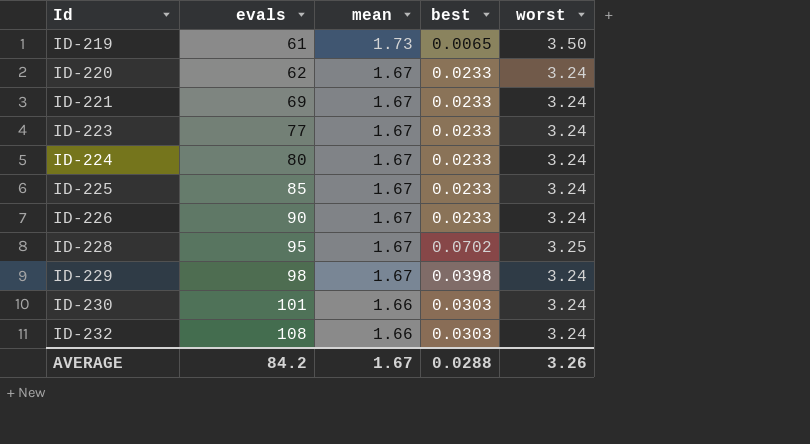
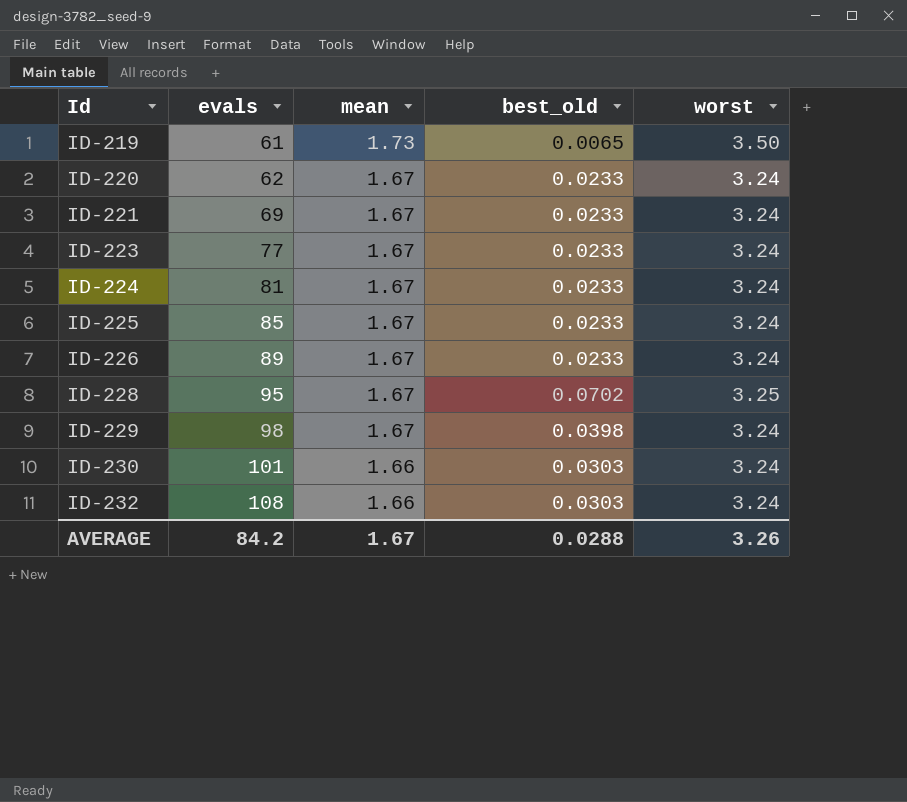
column name: best -> best_old
ID-224 | evals: 80 -> 81
ID-226 | evals: 90 -> 89

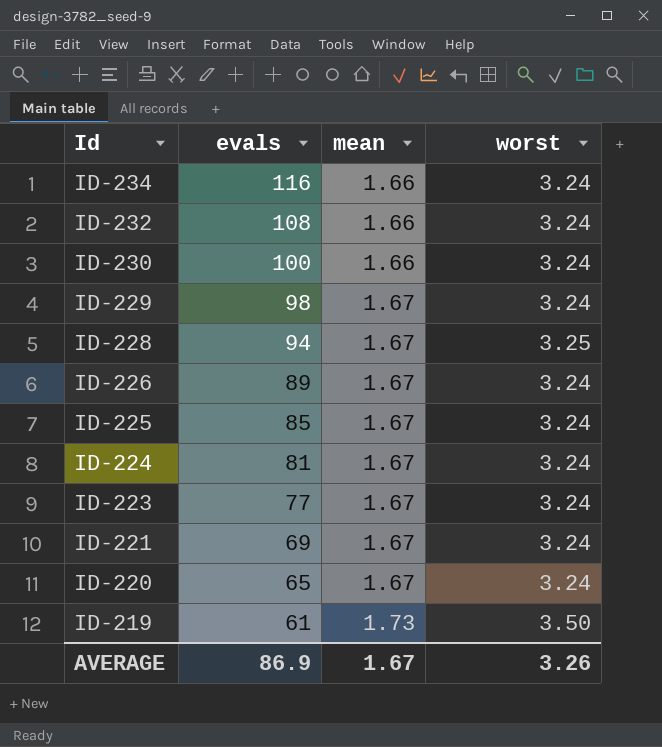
row order: Id ascending -> Id descending
column best_old | position: 4 -> none
row ID-234: none -> 116 | 1.66 | 3.24
ID-230 | evals: 101 -> 100
ID-228 | evals: 95 -> 94
ID-220 | evals: 62 -> 65
AVERAGE | evals: 84.2 -> 86.9

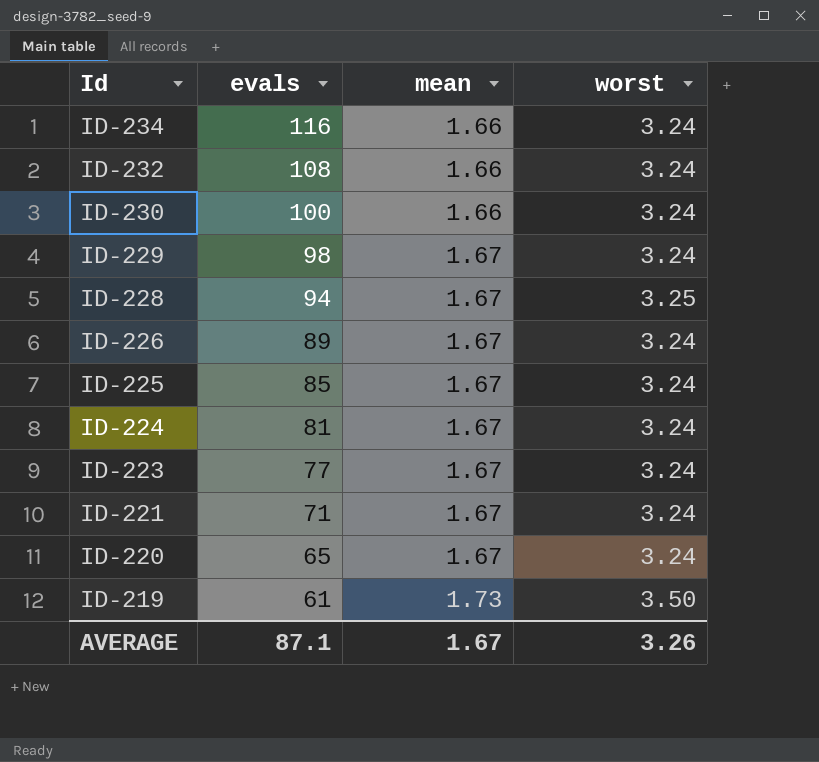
ID-221 | evals: 69 -> 71
AVERAGE | evals: 86.9 -> 87.1

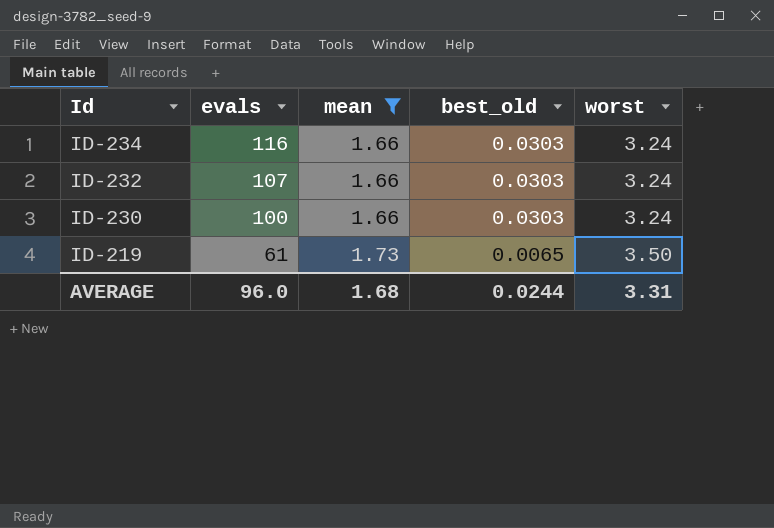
filter: none -> mean != 1.67
column best_old | position: none -> 4
ID-232 | evals: 108 -> 107
AVERAGE | evals: 87.1 -> 96.0
AVERAGE | mean: 1.67 -> 1.68
AVERAGE | worst: 3.26 -> 3.31

